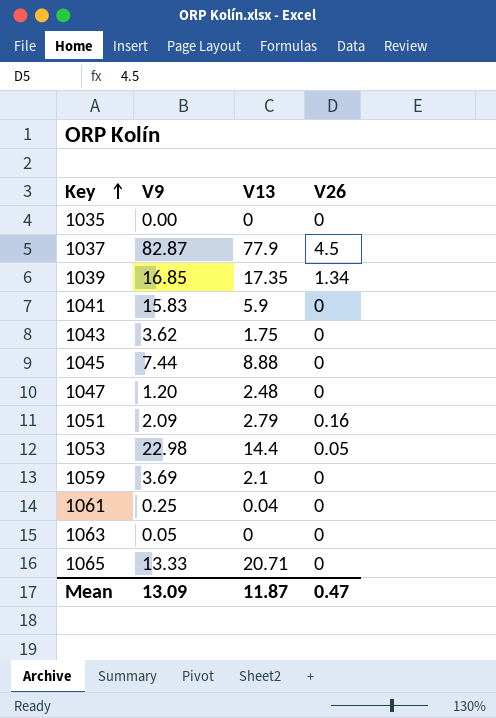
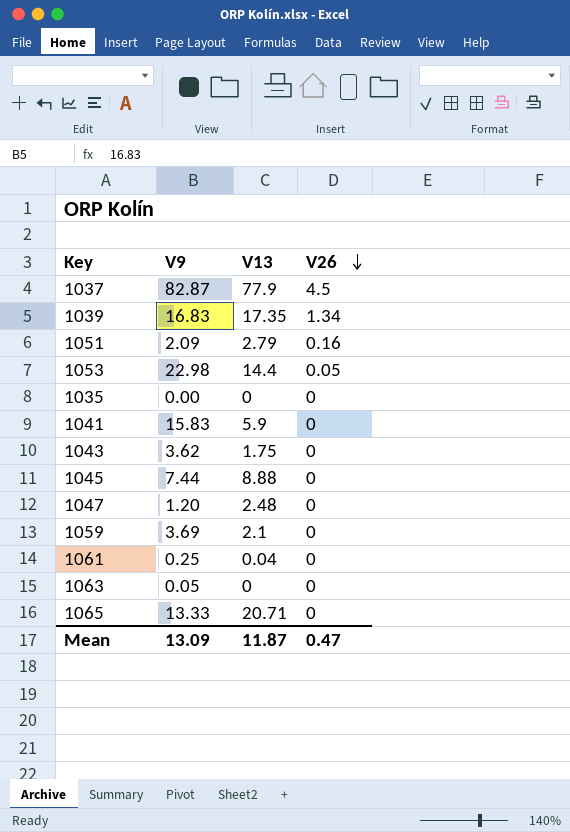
row order: Key ascending -> V26 descending
1039 | V9: 16.85 -> 16.83

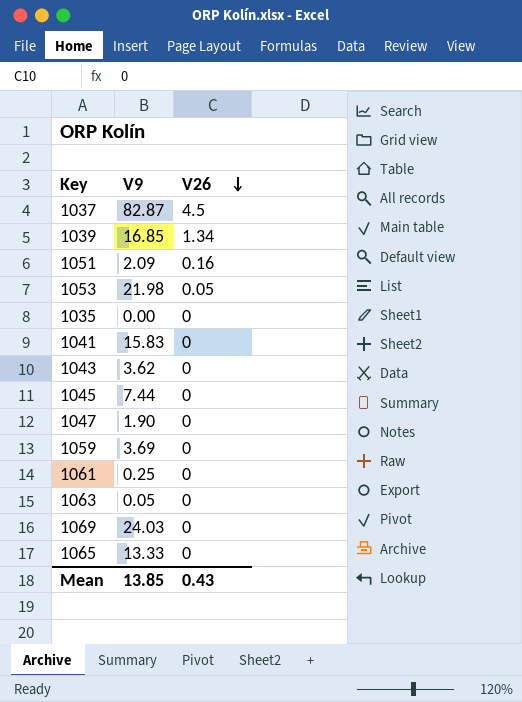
column V13 | position: 3 -> none
1039 | V9: 16.83 -> 16.85
1053 | V9: 22.98 -> 21.98
1047 | V9: 1.20 -> 1.90
row 1069: none -> 24.03 | 0
Mean | V9: 13.09 -> 13.85
Mean | V26: 0.47 -> 0.43

